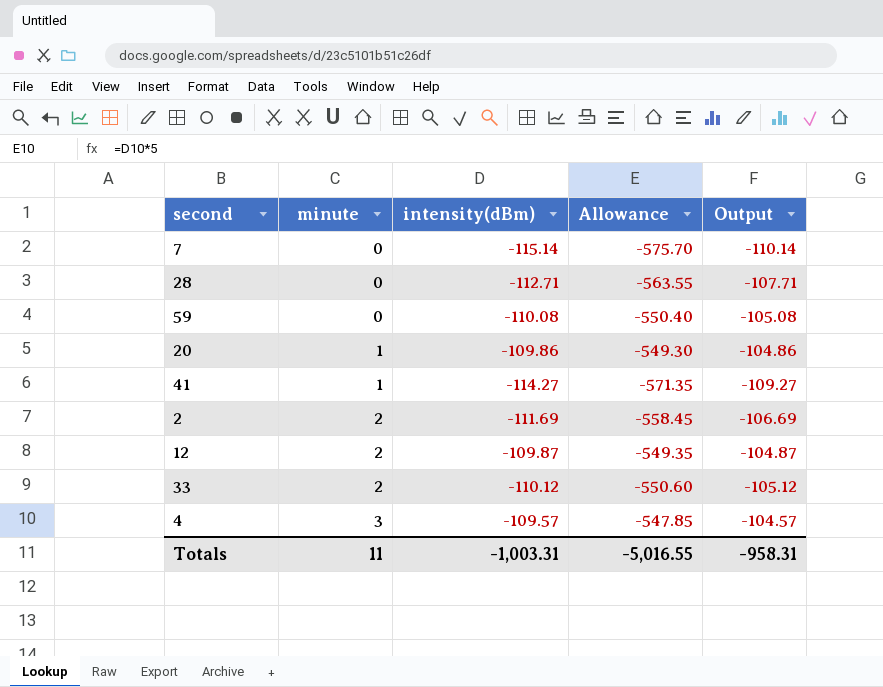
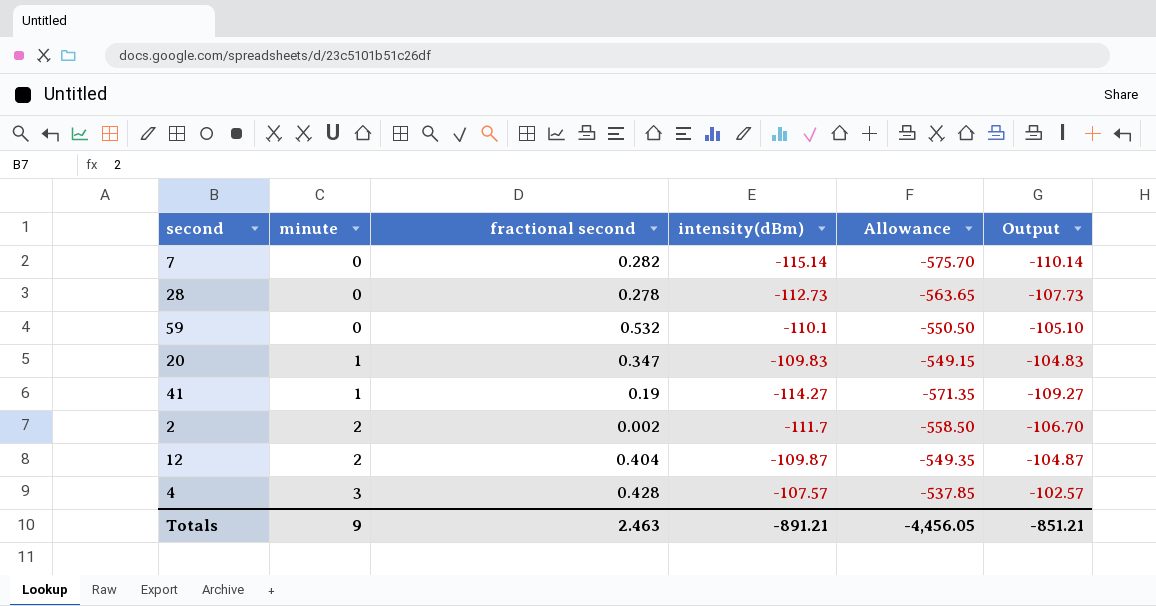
column fractional second | position: none -> 3
row 33: 2 | -110.12 | -550.60 | -105.12 -> none
28 | intensity(dBm): -112.71 -> -112.73
28 | Allowance: -563.55 -> -563.65
28 | Output: -107.71 -> -107.73
59 | intensity(dBm): -110.08 -> -110.1
59 | Allowance: -550.40 -> -550.50
59 | Output: -105.08 -> -105.10
20 | intensity(dBm): -109.86 -> -109.83
20 | Allowance: -549.30 -> -549.15
20 | Output: -104.86 -> -104.83
2 | intensity(dBm): -111.69 -> -111.7
2 | Allowance: -558.45 -> -558.50
2 | Output: -106.69 -> -106.70
4 | intensity(dBm): -109.57 -> -107.57
4 | Allowance: -547.85 -> -537.85
4 | Output: -104.57 -> -102.57
Totals | minute: 11 -> 9
Totals | intensity(dBm): -1,003.31 -> -891.21
Totals | Allowance: -5,016.55 -> -4,456.05
Totals | Output: -958.31 -> -851.21

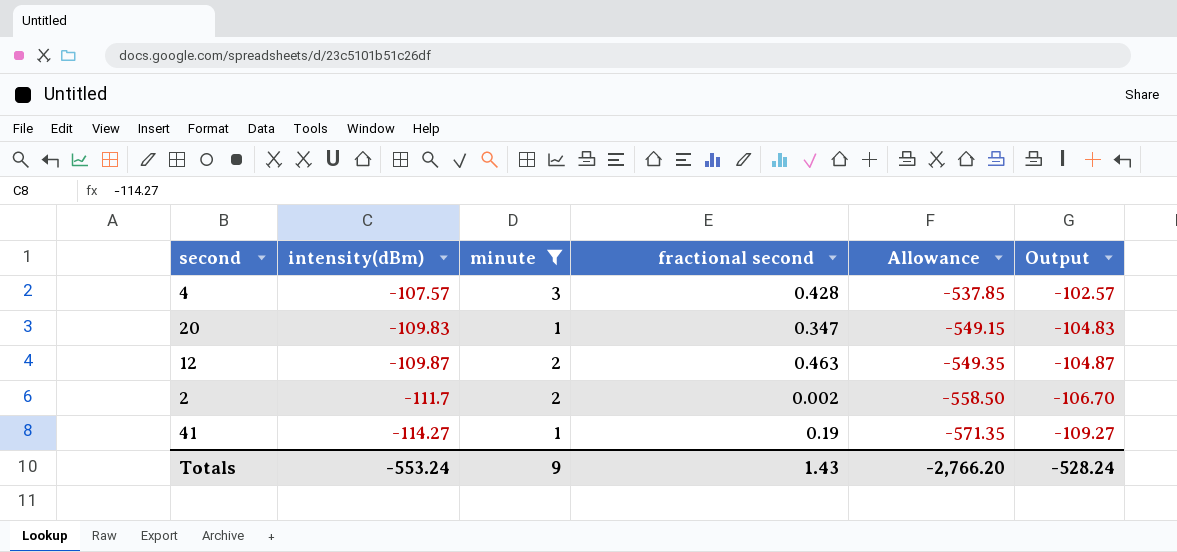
filter: none -> minute != 0
row order: minute ascending -> intensity(dBm) descending
column intensity(dBm) | position: 4 -> 2
12 | fractional second: 0.404 -> 0.463
Totals | intensity(dBm): -891.21 -> -553.24
Totals | fractional second: 2.463 -> 1.43
Totals | Allowance: -4,456.05 -> -2,766.20
Totals | Output: -851.21 -> -528.24

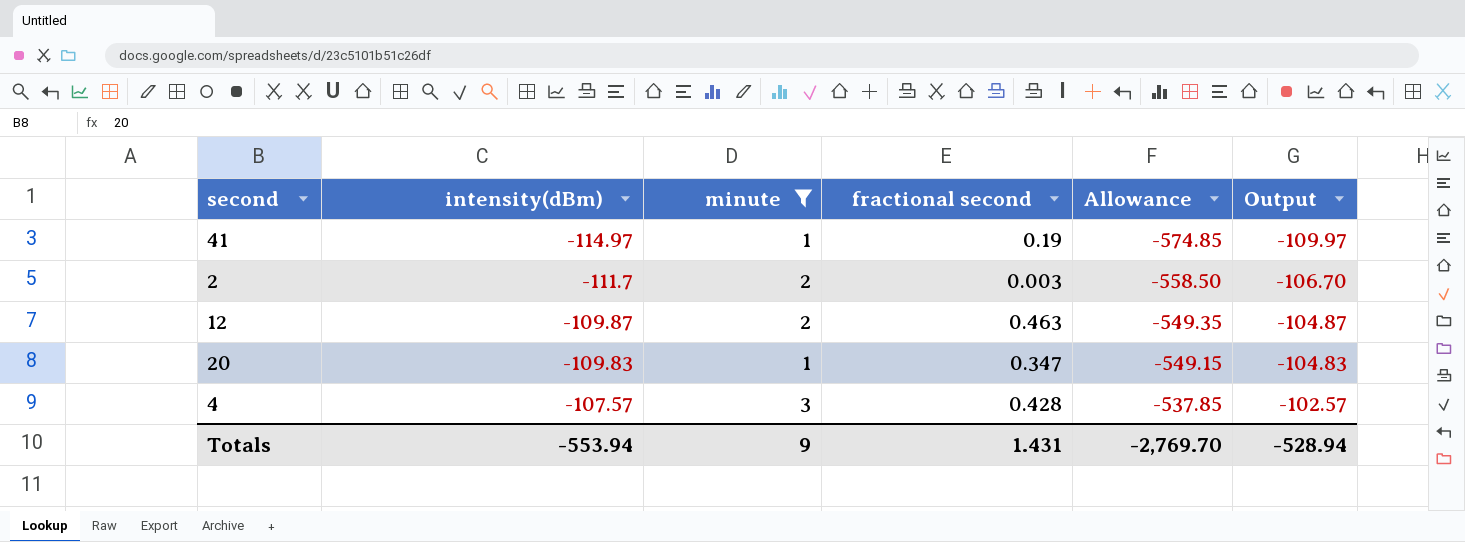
row order: intensity(dBm) descending -> intensity(dBm) ascending
41 | intensity(dBm): -114.27 -> -114.97
41 | Allowance: -571.35 -> -574.85
41 | Output: -109.27 -> -109.97
2 | fractional second: 0.002 -> 0.003
Totals | intensity(dBm): -553.24 -> -553.94
Totals | fractional second: 1.43 -> 1.431
Totals | Allowance: -2,766.20 -> -2,769.70
Totals | Output: -528.24 -> -528.94

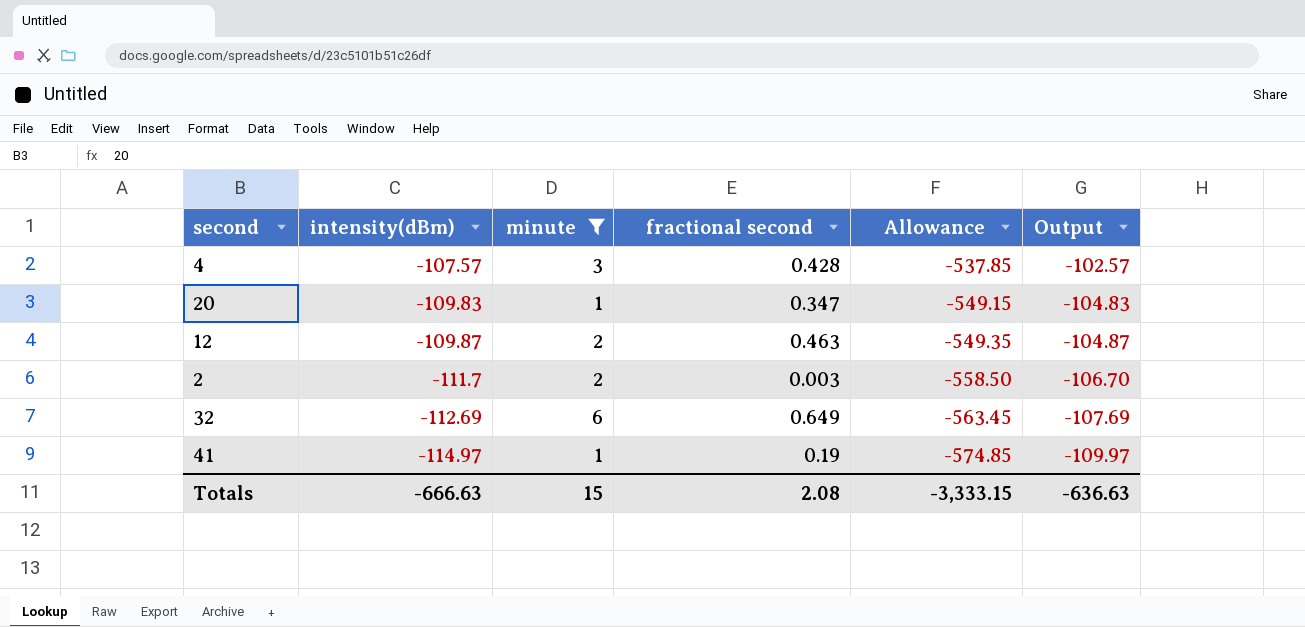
row order: intensity(dBm) ascending -> intensity(dBm) descending
row 32: none -> -112.69 | 6 | 0.649 | -563.45 | -107.69
Totals | intensity(dBm): -553.94 -> -666.63
Totals | minute: 9 -> 15
Totals | fractional second: 1.431 -> 2.08
Totals | Allowance: -2,769.70 -> -3,333.15
Totals | Output: -528.94 -> -636.63

